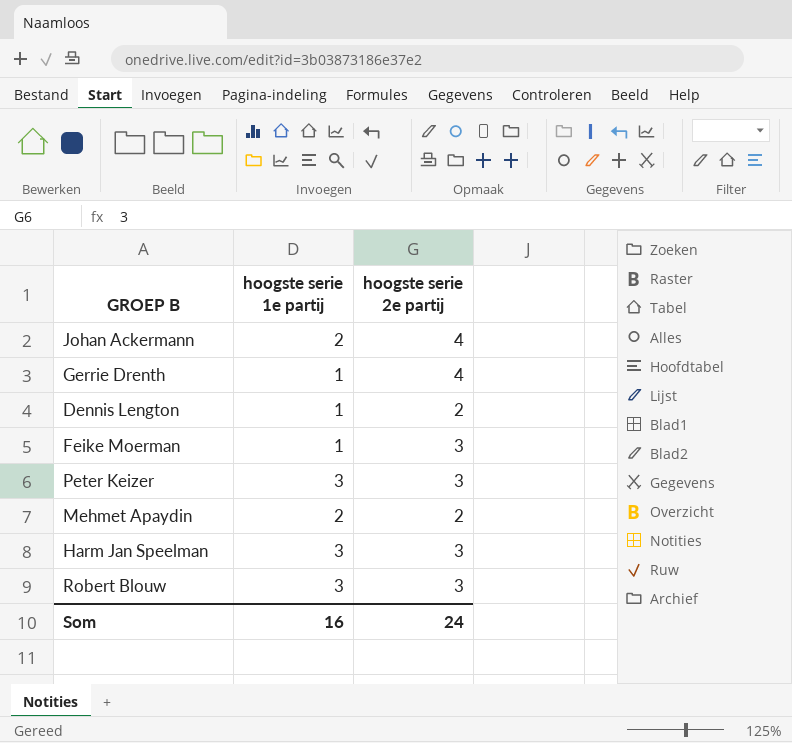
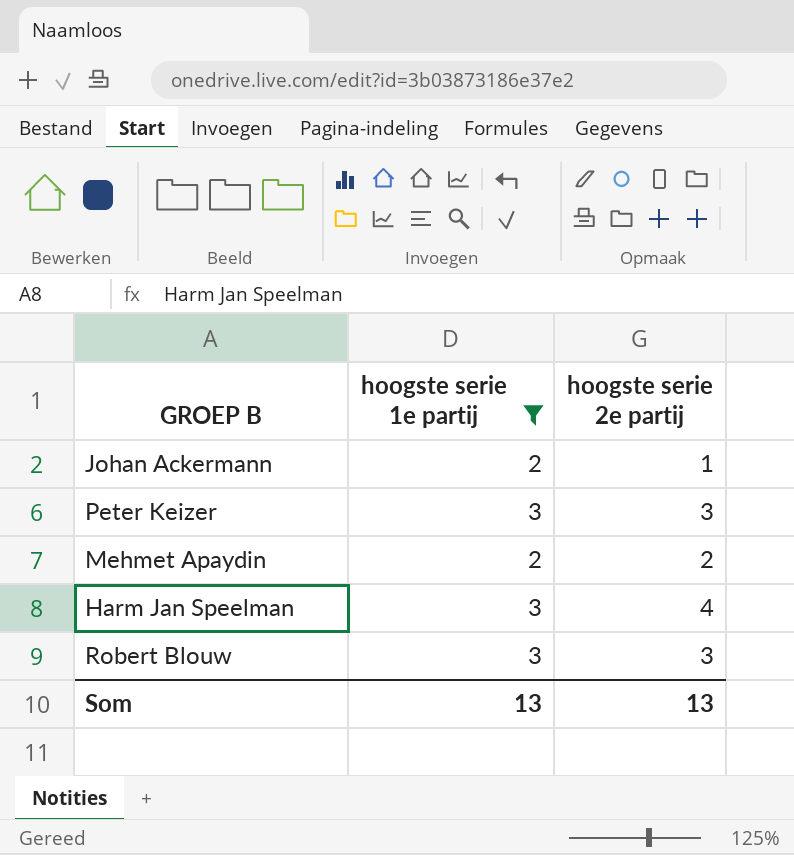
filter: none -> hoogste serie 1e partij != 1
Johan Ackermann | hoogste serie 2e partij: 4 -> 1
Harm Jan Speelman | hoogste serie 2e partij: 3 -> 4
Som | hoogste serie 1e partij: 16 -> 13
Som | hoogste serie 2e partij: 24 -> 13

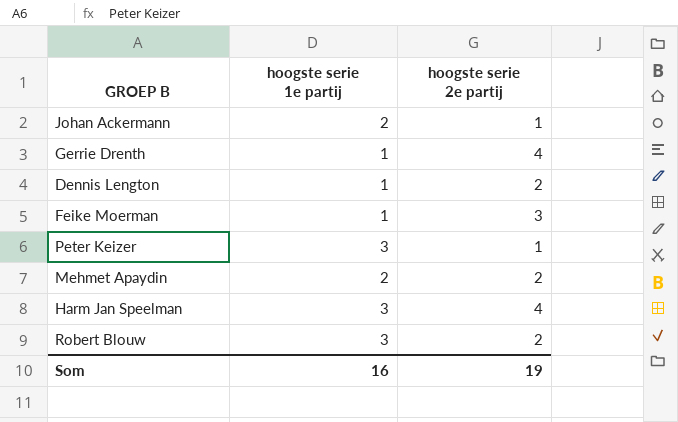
filter: hoogste serie 1e partij != 1 -> none
Peter Keizer | hoogste serie 2e partij: 3 -> 1
Robert Blouw | hoogste serie 2e partij: 3 -> 2
Som | hoogste serie 1e partij: 13 -> 16
Som | hoogste serie 2e partij: 13 -> 19

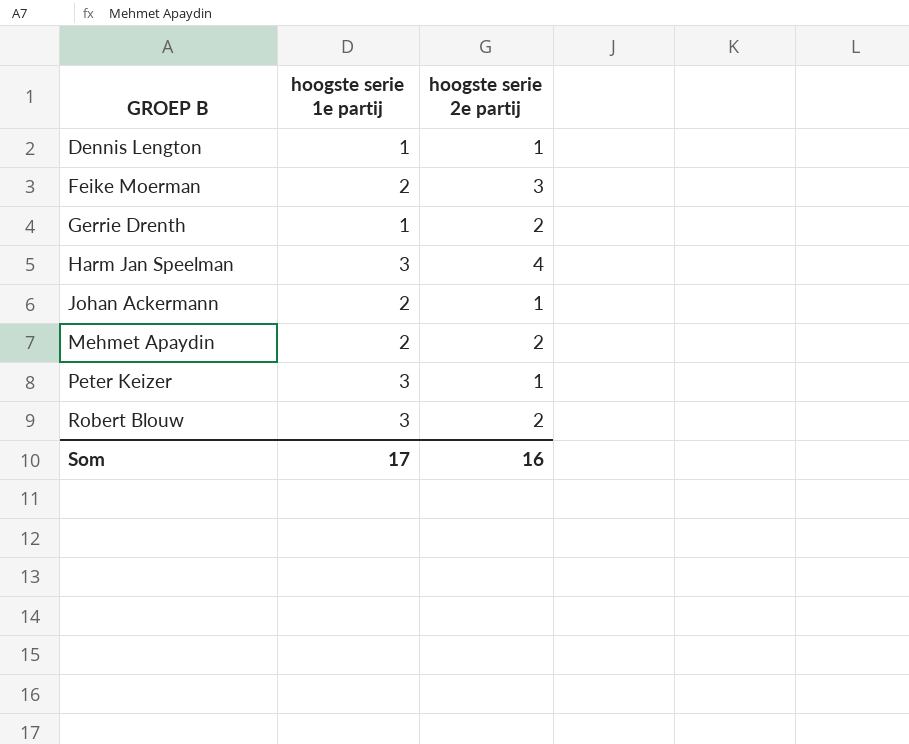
row order: none -> GROEP B ascending
Dennis Lengton | hoogste serie 2e partij: 2 -> 1
Feike Moerman | hoogste serie 1e partij: 1 -> 2
Gerrie Drenth | hoogste serie 2e partij: 4 -> 2
Som | hoogste serie 1e partij: 16 -> 17
Som | hoogste serie 2e partij: 19 -> 16

